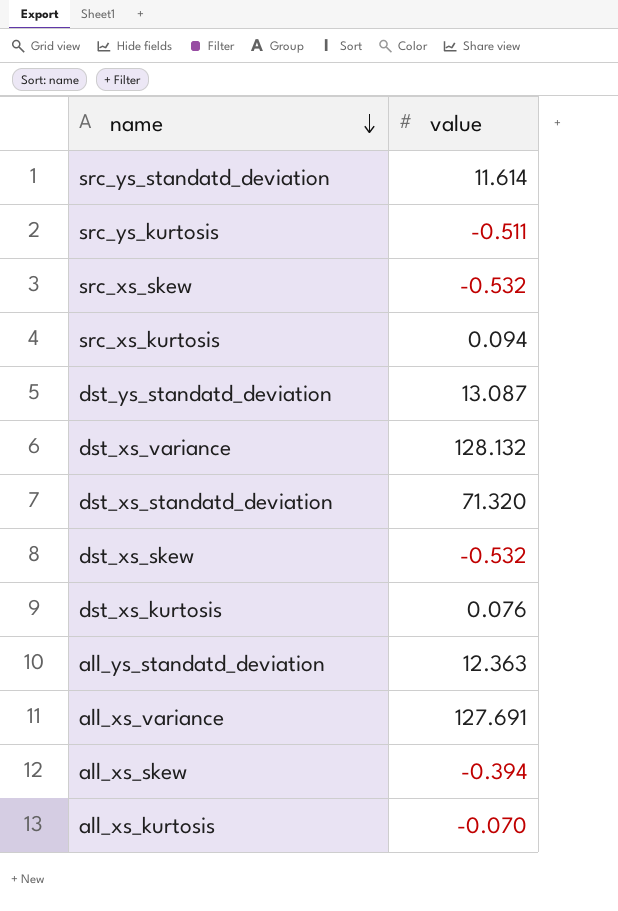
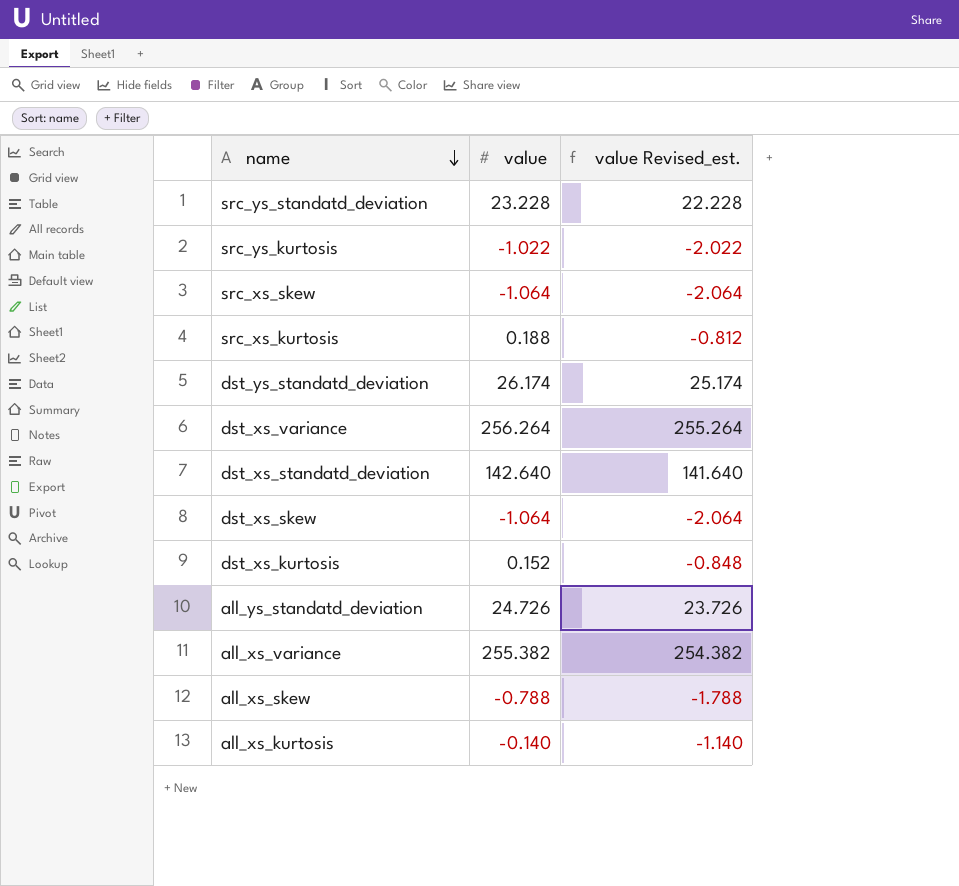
column value Revised_est. | formula: none -> [value] - 1
src_ys_standatd_deviation | value: 11.614 -> 23.228
src_ys_kurtosis | value: -0.511 -> -1.022
src_xs_skew | value: -0.532 -> -1.064
src_xs_kurtosis | value: 0.094 -> 0.188
dst_ys_standatd_deviation | value: 13.087 -> 26.174
dst_xs_variance | value: 128.132 -> 256.264
dst_xs_standatd_deviation | value: 71.320 -> 142.640
dst_xs_skew | value: -0.532 -> -1.064
dst_xs_kurtosis | value: 0.076 -> 0.152
all_ys_standatd_deviation | value: 12.363 -> 24.726
all_xs_variance | value: 127.691 -> 255.382
all_xs_skew | value: -0.394 -> -0.788
all_xs_kurtosis | value: -0.070 -> -0.140

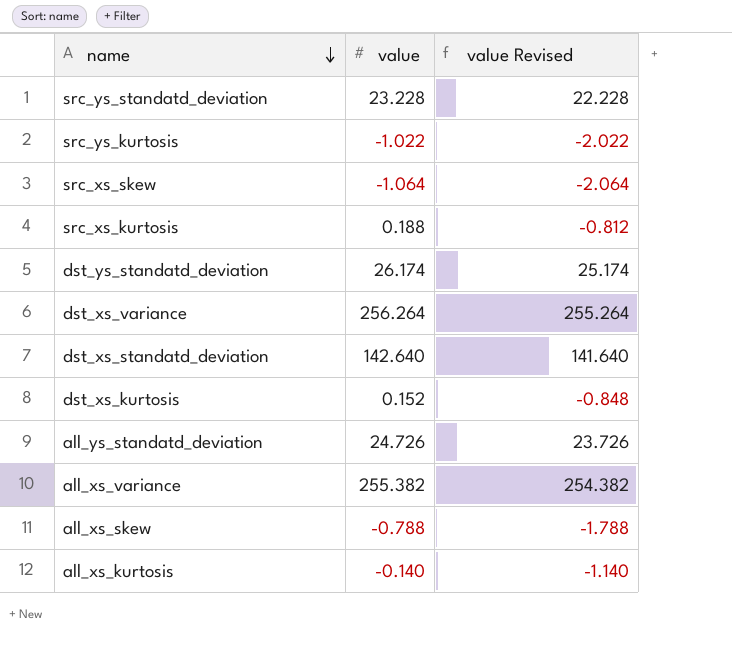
column name: value Revised_est. -> value Revised
row dst_xs_skew: -1.064 | -2.064 -> none

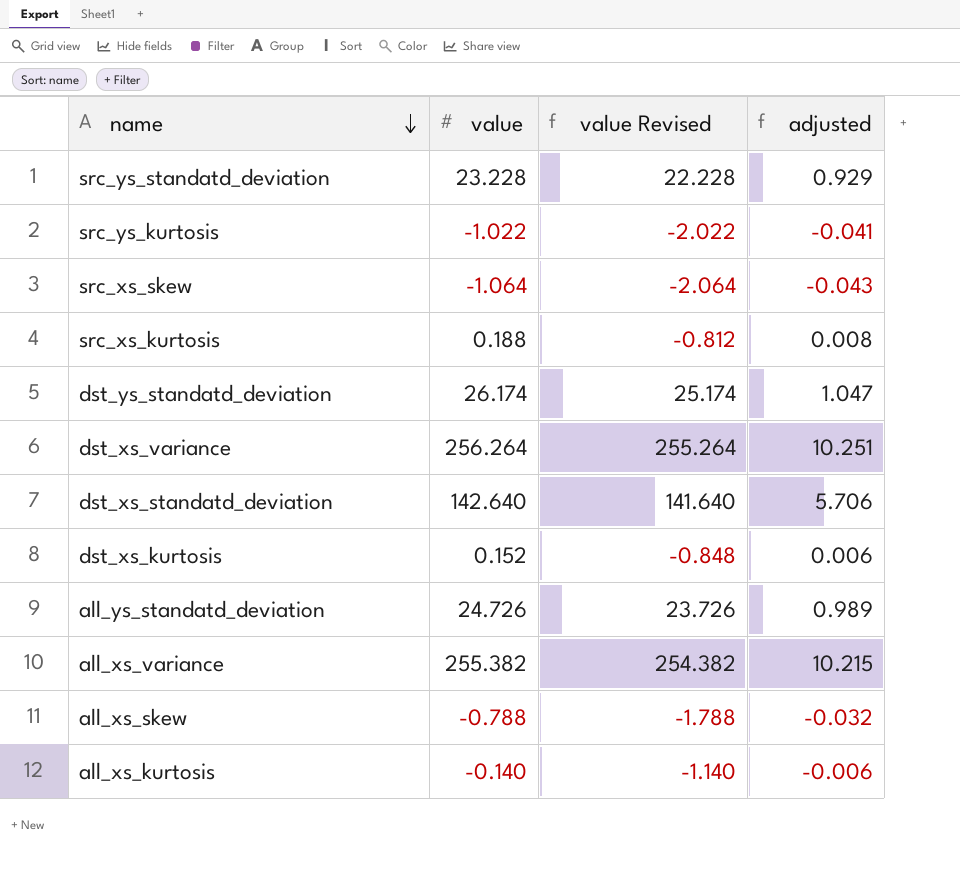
column adjusted | formula: none -> [value] * 0.04

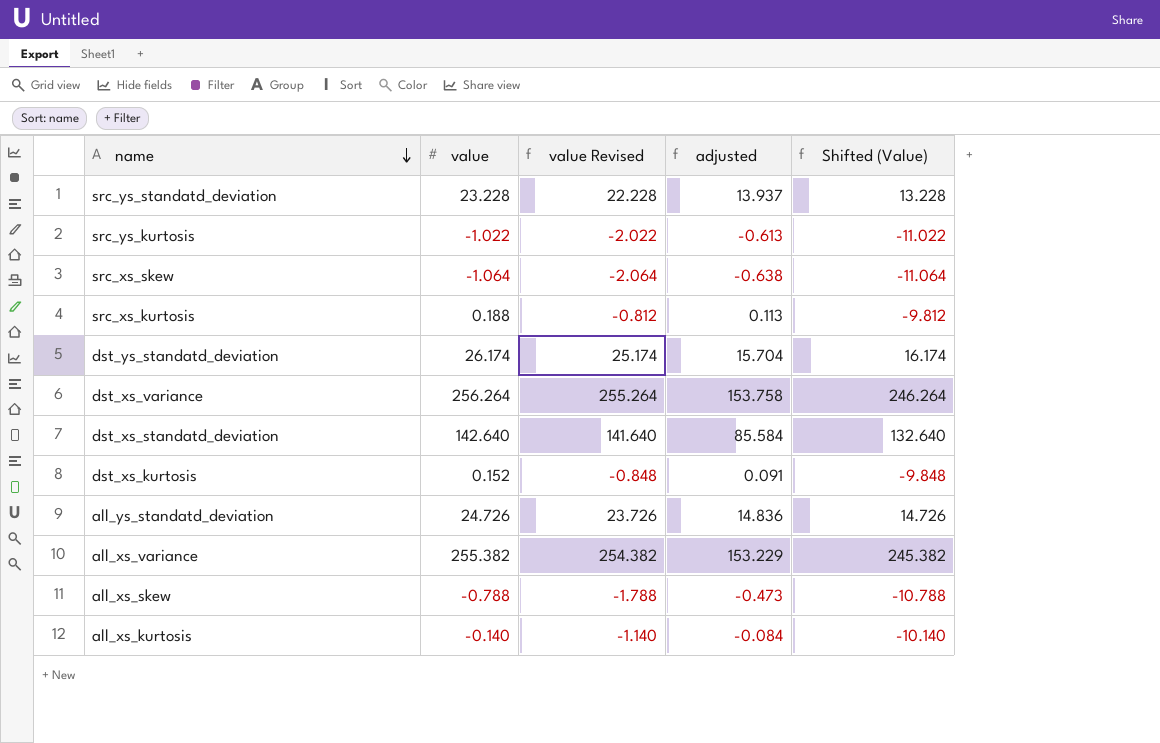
column adjusted | formula: [value] * 0.04 -> [value] * 0.6
column Shifted (Value) | formula: none -> [value] - 10

